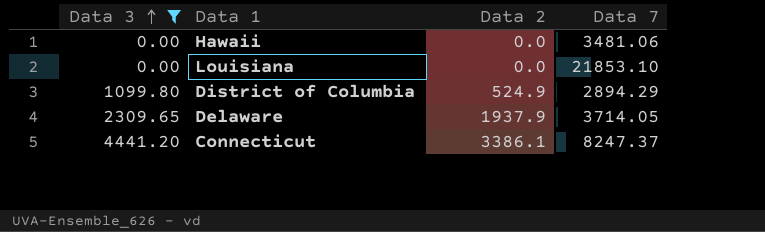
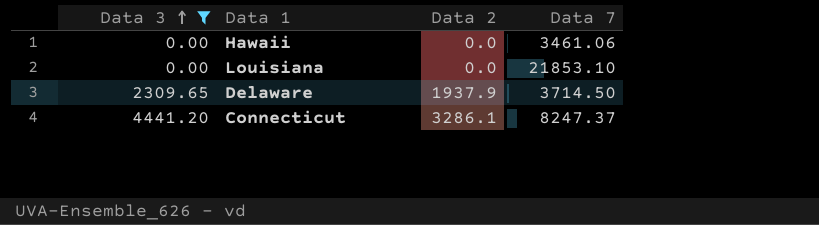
row District of Columbia: 1099.80 | 524.9 | 2894.29 -> none
Hawaii | Data 7: 3481.06 -> 3461.06
Delaware | Data 7: 3714.05 -> 3714.50
Connecticut | Data 2: 3386.1 -> 3286.1

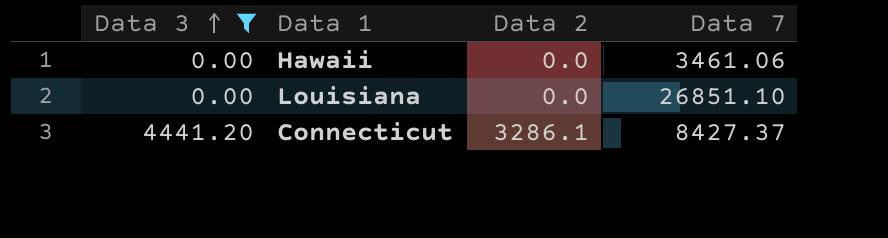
row Delaware: 2309.65 | 1937.9 | 3714.50 -> none
Louisiana | Data 7: 21853.10 -> 26851.10
Connecticut | Data 7: 8247.37 -> 8427.37

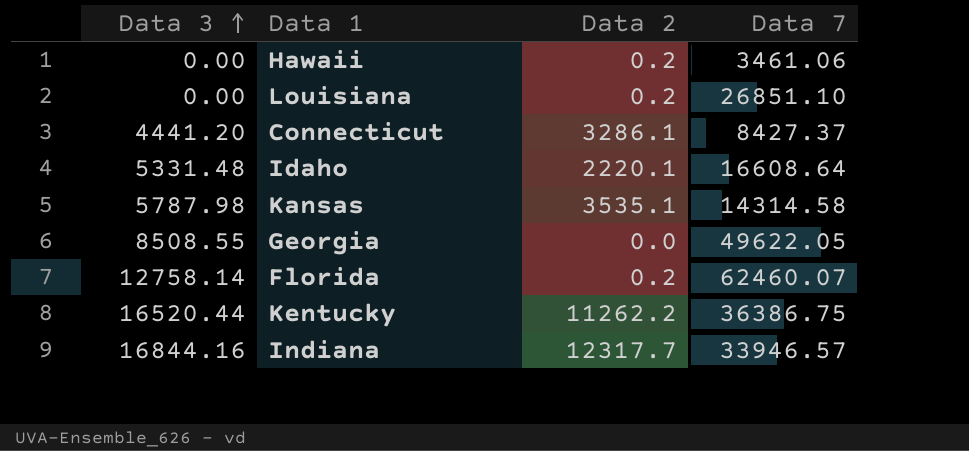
filter: Data 3 <= 4441.20 -> none
Hawaii | Data 2: 0.0 -> 0.2
Louisiana | Data 2: 0.0 -> 0.2

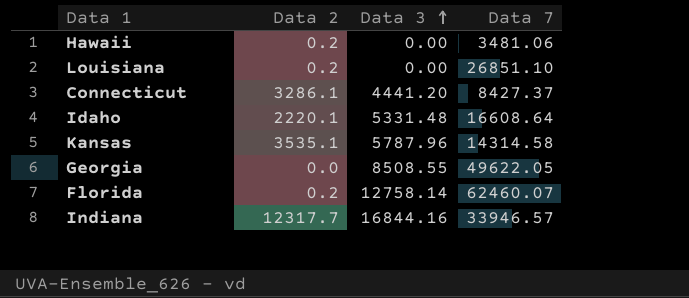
column Data 3 | position: 1 -> 3
row Kentucky: 16520.44 | 11262.2 | 36386.75 -> none
Hawaii | Data 7: 3461.06 -> 3481.06
Kansas | Data 3: 5787.98 -> 5787.96

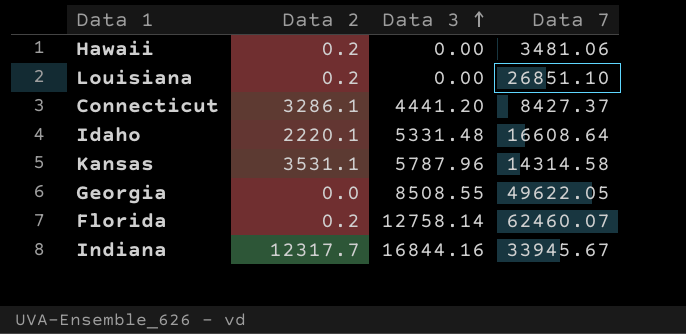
Kansas | Data 2: 3535.1 -> 3531.1
Indiana | Data 7: 33946.57 -> 33945.67

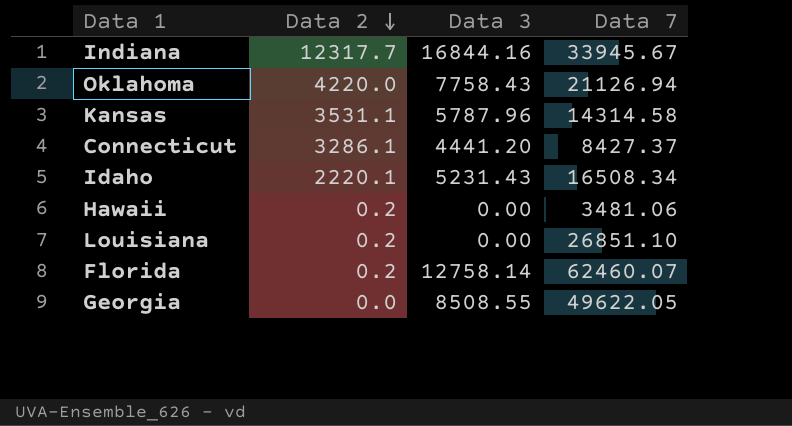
row order: Data 3 ascending -> Data 2 descending
row Oklahoma: none -> 4220.0 | 7758.43 | 21126.94
Idaho | Data 3: 5331.48 -> 5231.43
Idaho | Data 7: 16608.64 -> 16508.34

